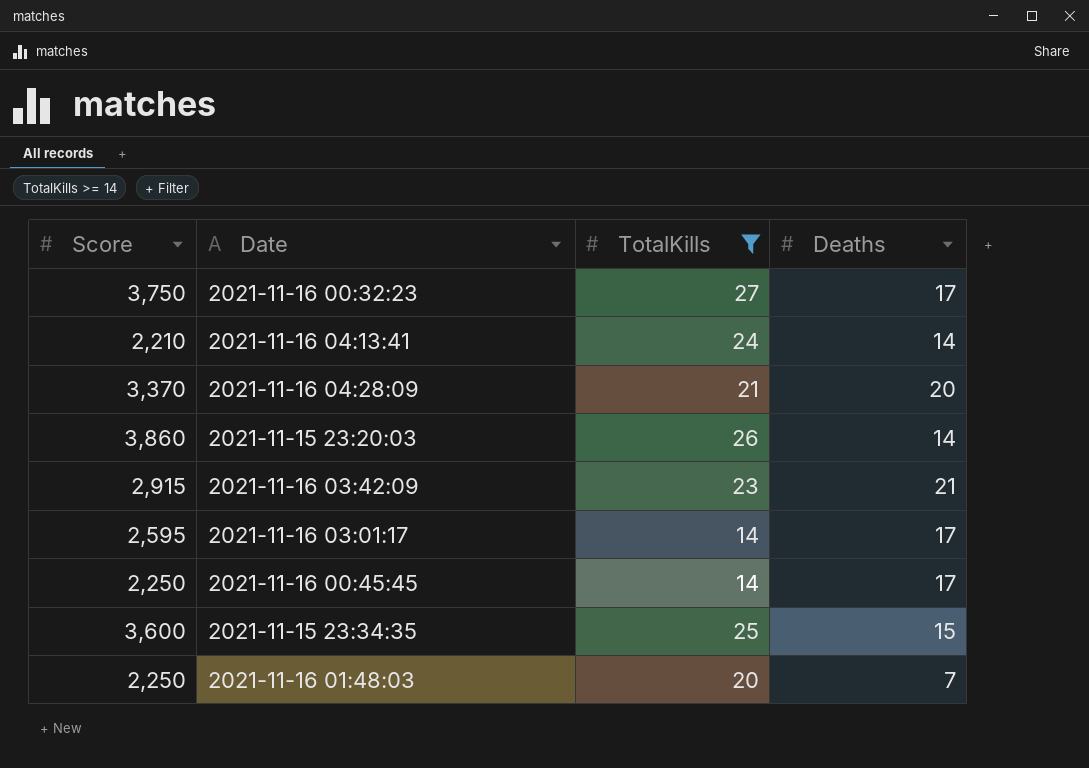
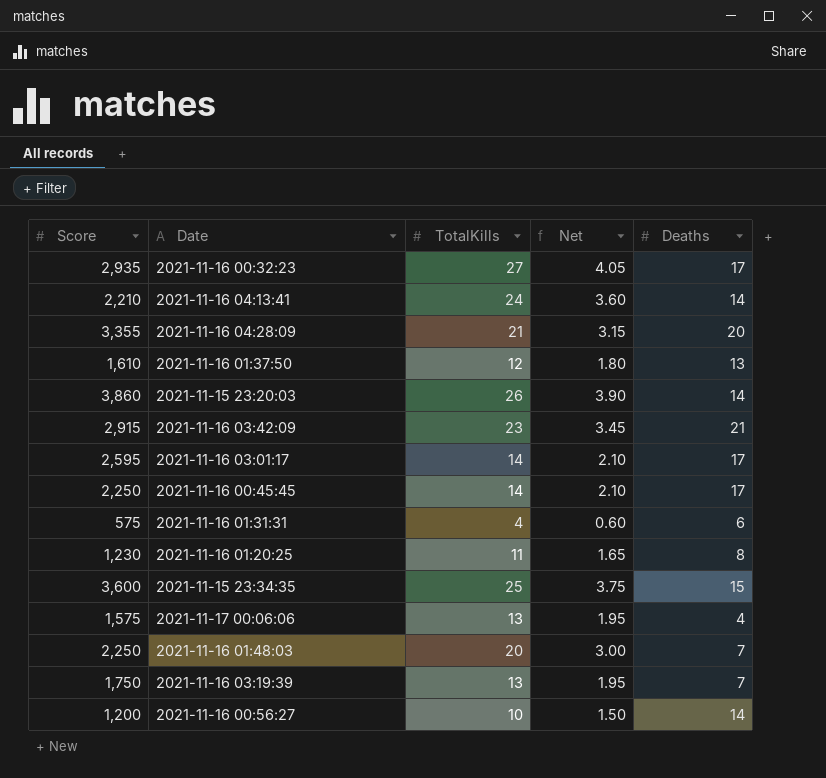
filter: TotalKills >= 14 -> none
column Net | formula: none -> [TotalKills] * 0.15
2021-11-16 00:32:23 | Score: 3,750 -> 2,935
2021-11-16 04:28:09 | Score: 3,370 -> 3,355

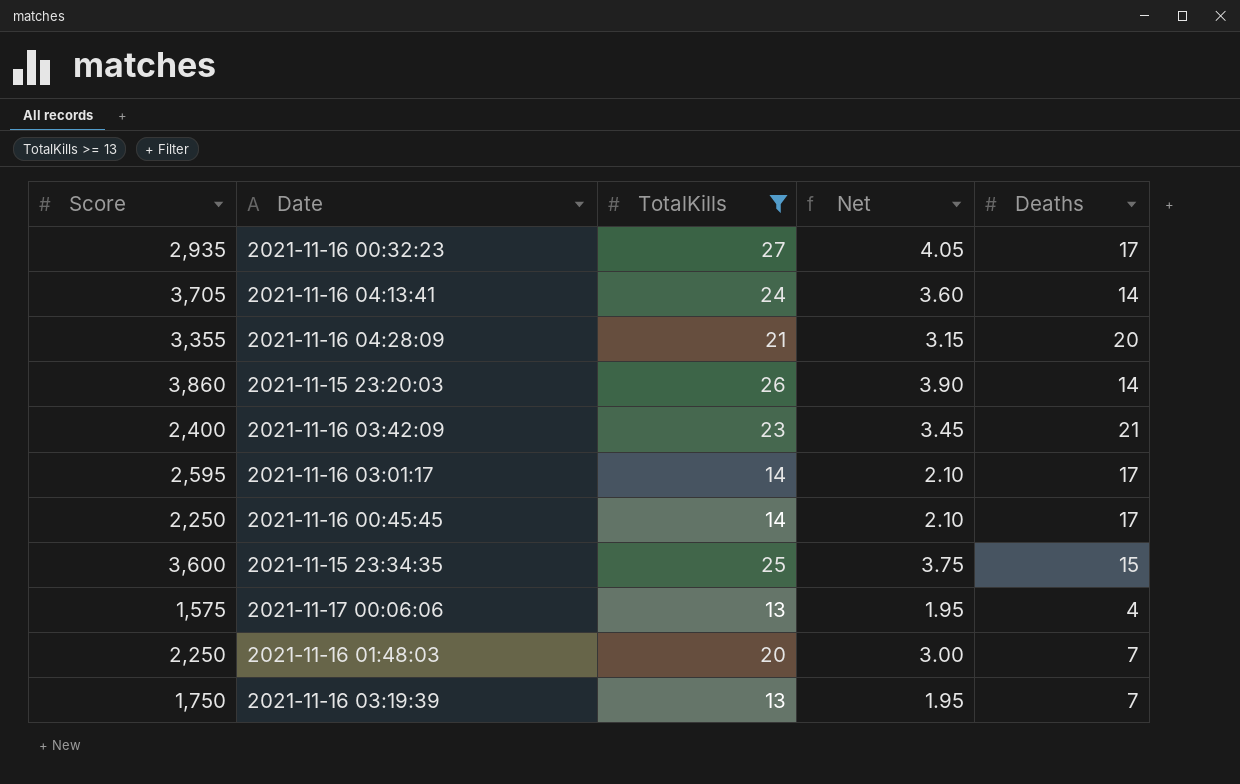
filter: none -> TotalKills >= 13
2021-11-16 04:13:41 | Score: 2,210 -> 3,705
2021-11-16 03:42:09 | Score: 2,915 -> 2,400

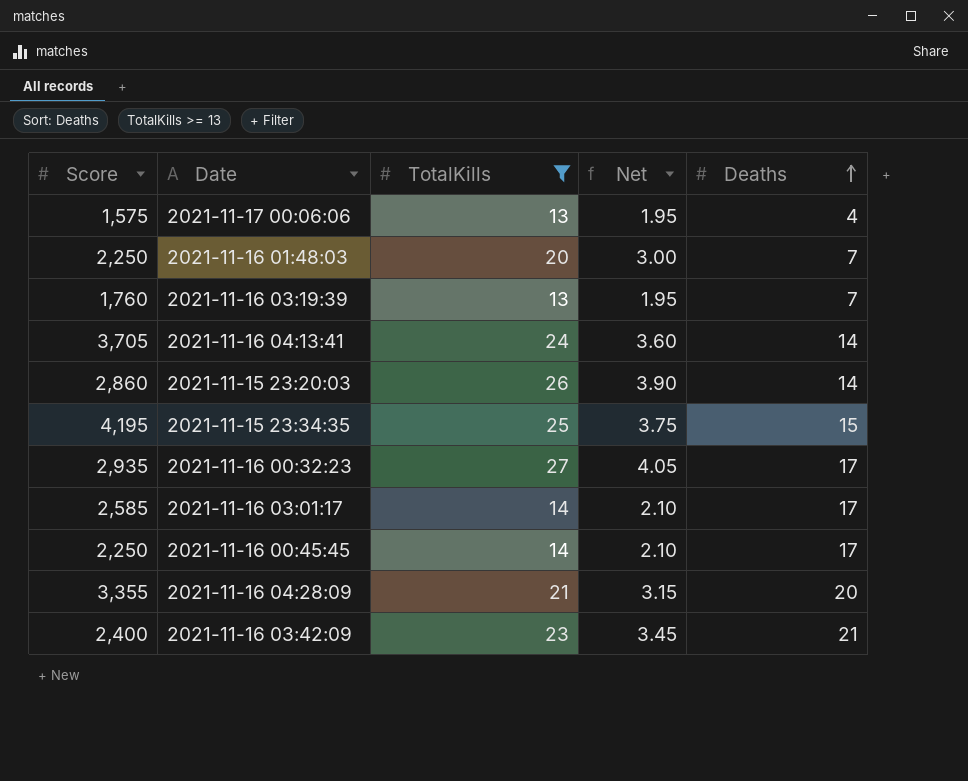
row order: none -> Deaths ascending
2021-11-16 03:19:39 | Score: 1,750 -> 1,760
2021-11-15 23:20:03 | Score: 3,860 -> 2,860
2021-11-15 23:34:35 | Score: 3,600 -> 4,195
2021-11-16 03:01:17 | Score: 2,595 -> 2,585

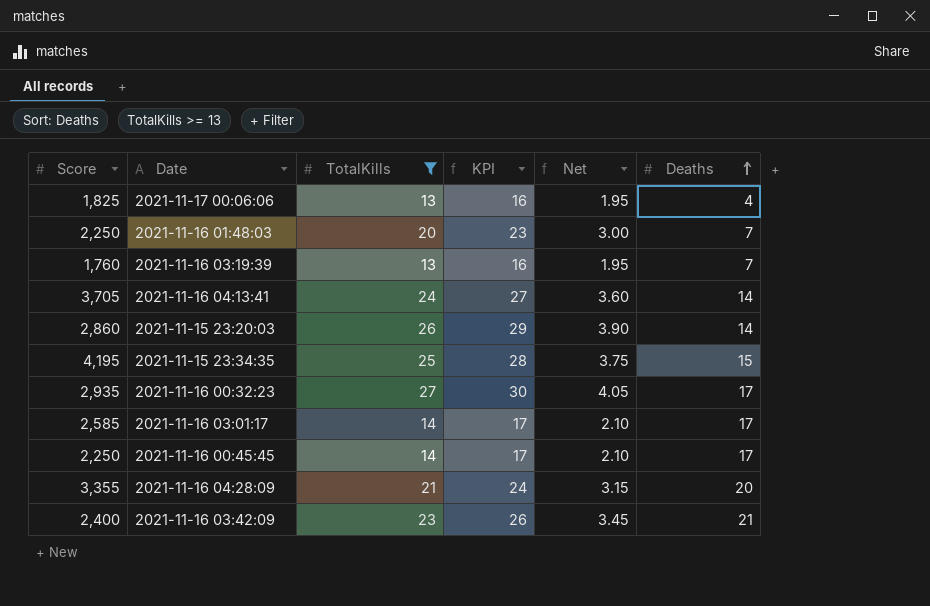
column KPI | formula: none -> [TotalKills] + 3
2021-11-17 00:06:06 | Score: 1,575 -> 1,825

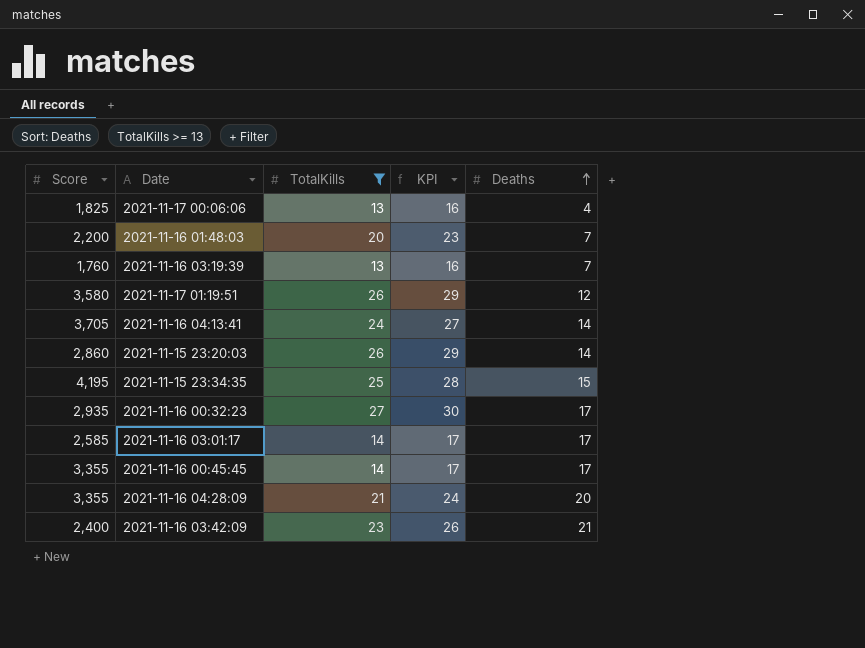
column Net | formula: [TotalKills] * 0.15 -> none
2021-11-16 01:48:03 | Score: 2,250 -> 2,200
row 2021-11-17 01:19:51: none -> 3,580 | 26 | 29 | 12
2021-11-16 00:45:45 | Score: 2,250 -> 3,355

